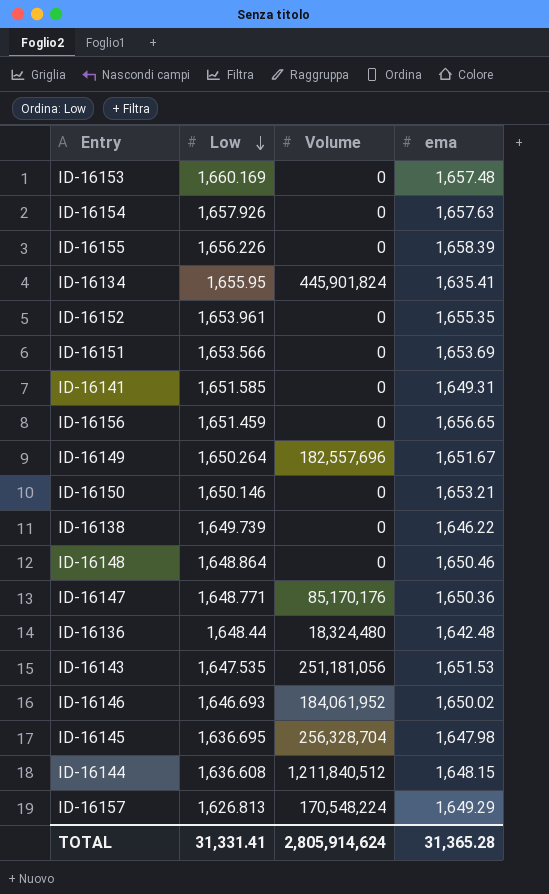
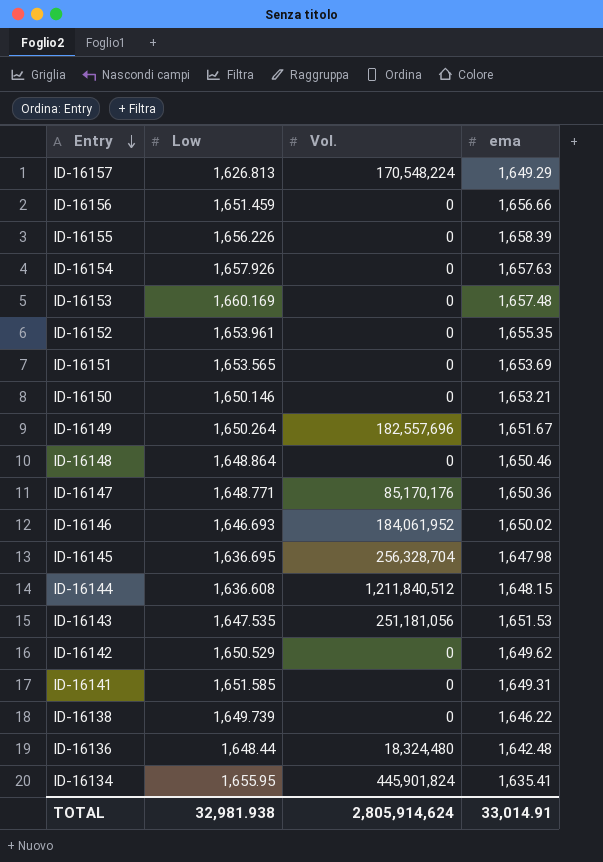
row order: Low descending -> Entry descending
column name: Volume -> Vol.
ID-16156 | ema: 1,656.65 -> 1,656.66
ID-16151 | Low: 1,653.566 -> 1,653.565
row ID-16142: none -> 1,650.529 | 0 | 1,649.62
TOTAL | Low: 31,331.41 -> 32,981.938
TOTAL | ema: 31,365.28 -> 33,014.91

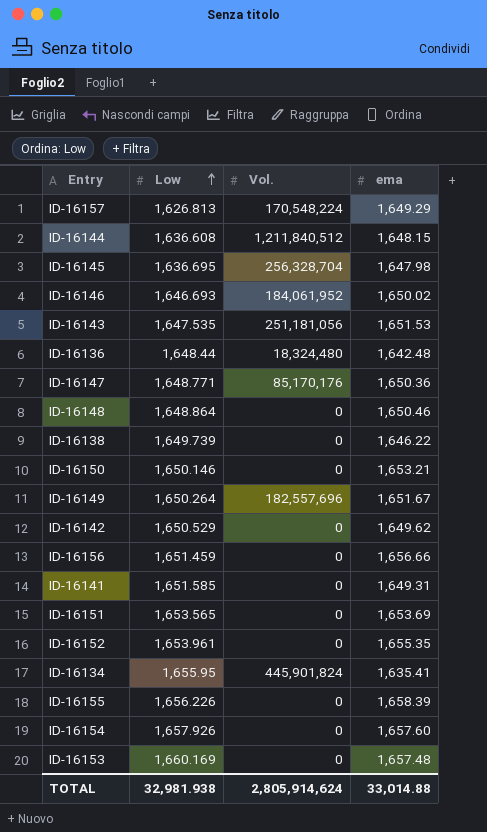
row order: Entry descending -> Low ascending
ID-16154 | ema: 1,657.63 -> 1,657.60
TOTAL | ema: 33,014.91 -> 33,014.88

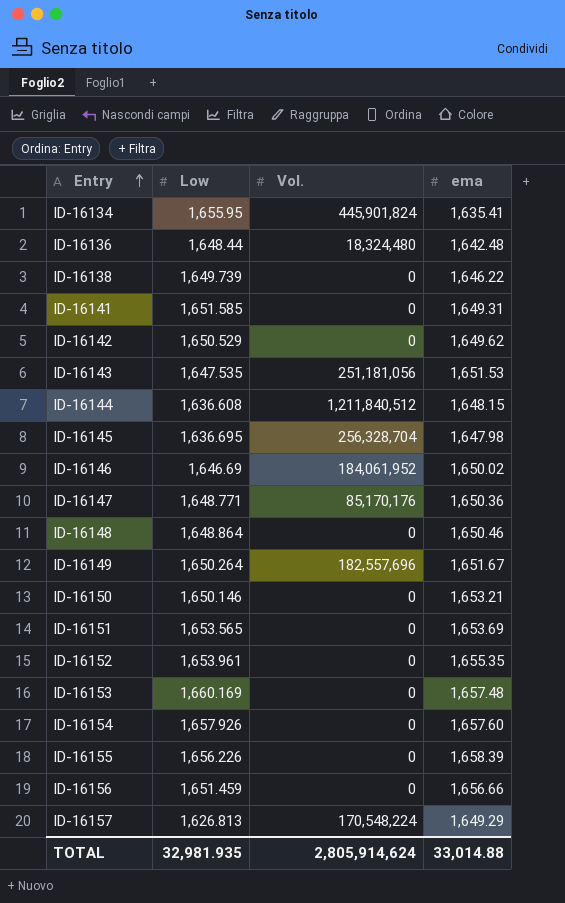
row order: Low ascending -> Entry ascending
ID-16146 | Low: 1,646.693 -> 1,646.69
TOTAL | Low: 32,981.938 -> 32,981.935

